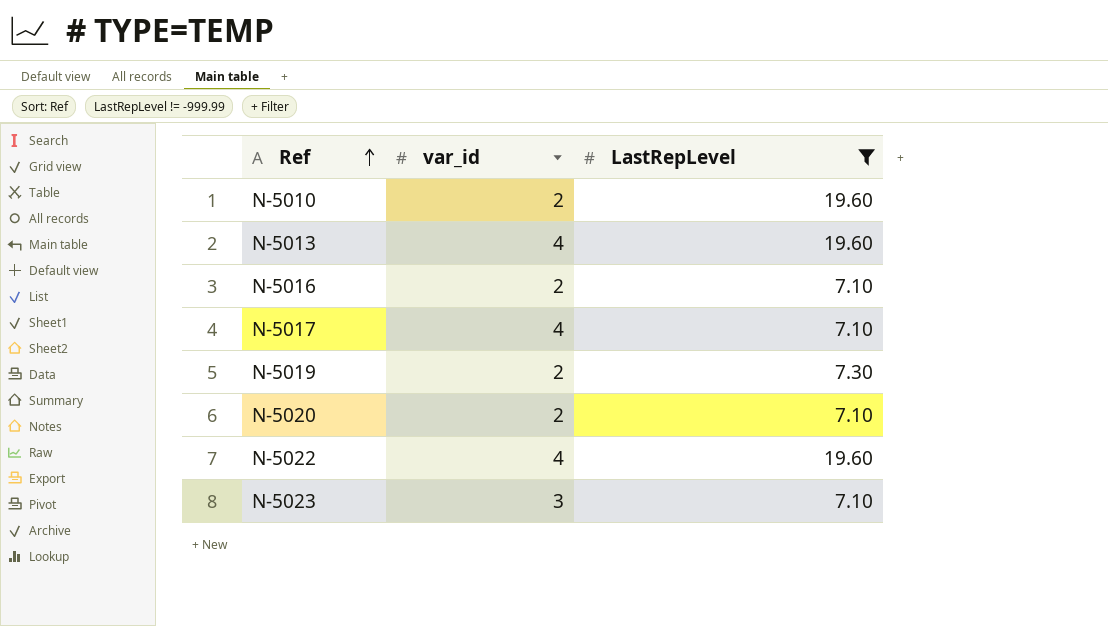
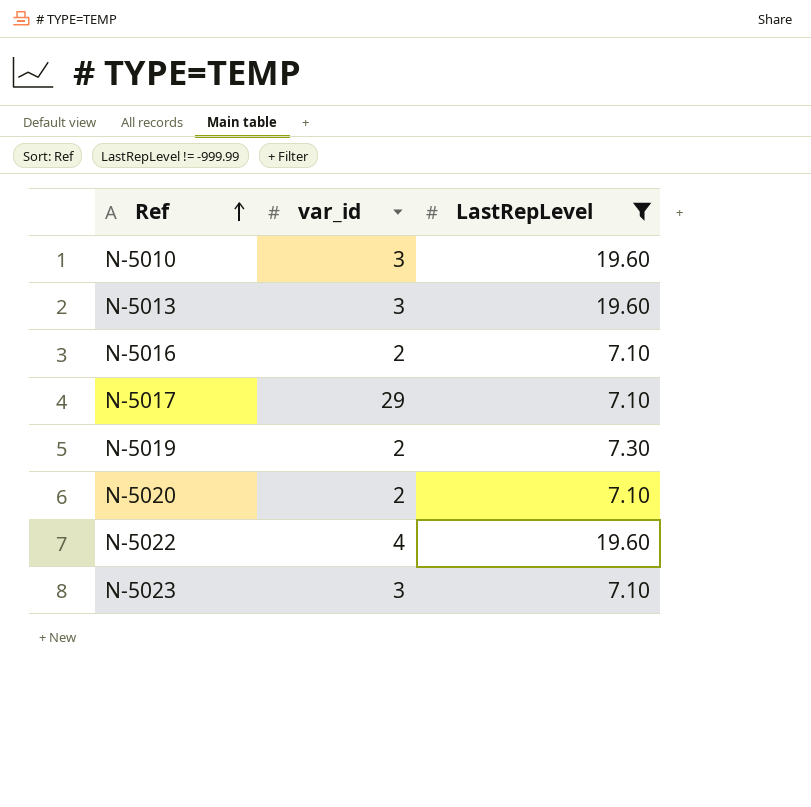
N-5010 | var_id: 2 -> 3
N-5013 | var_id: 4 -> 3
N-5017 | var_id: 4 -> 29

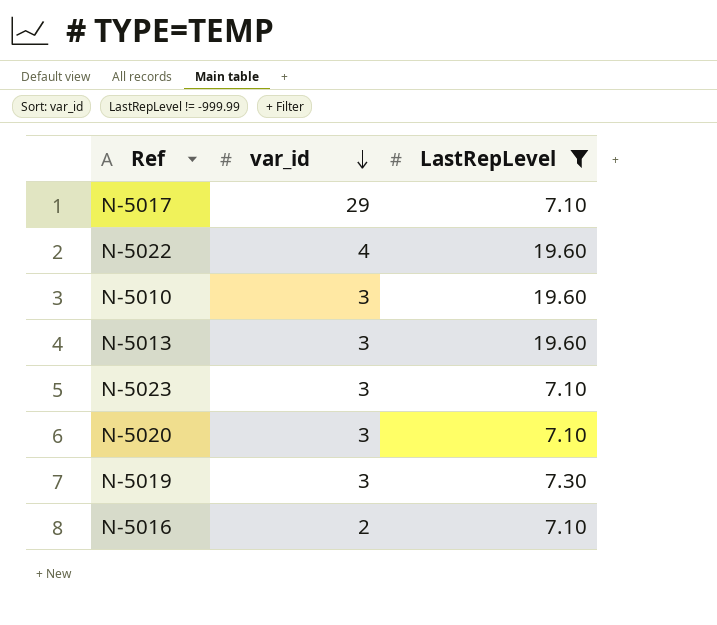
row order: Ref ascending -> var_id descending
N-5020 | var_id: 2 -> 3
N-5019 | var_id: 2 -> 3

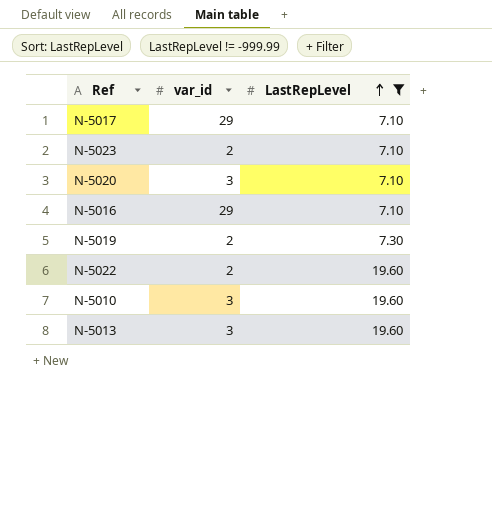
row order: var_id descending -> LastRepLevel ascending
N-5023 | var_id: 3 -> 2
N-5016 | var_id: 2 -> 29
N-5019 | var_id: 3 -> 2
N-5022 | var_id: 4 -> 2

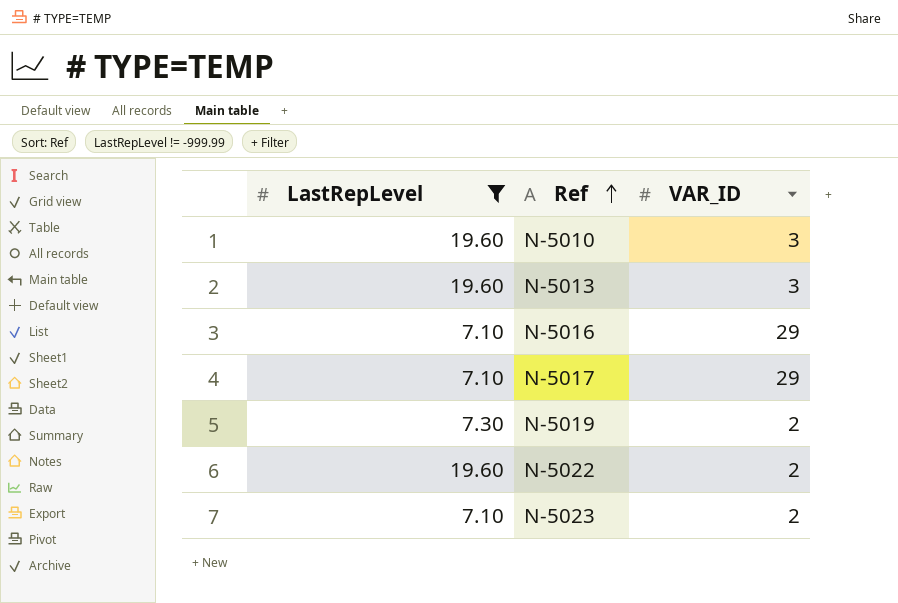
row order: LastRepLevel ascending -> Ref ascending
column LastRepLevel | position: 3 -> 1
column name: var_id -> VAR_ID
row N-5020: 3 | 7.10 -> none

